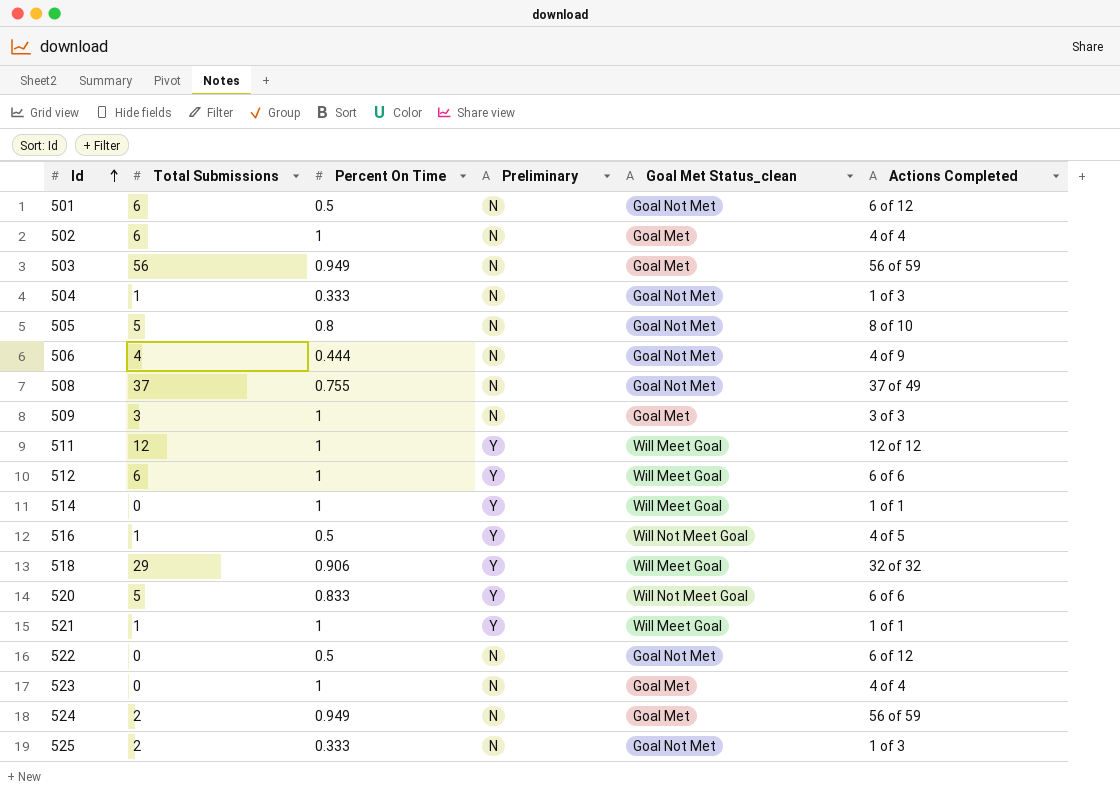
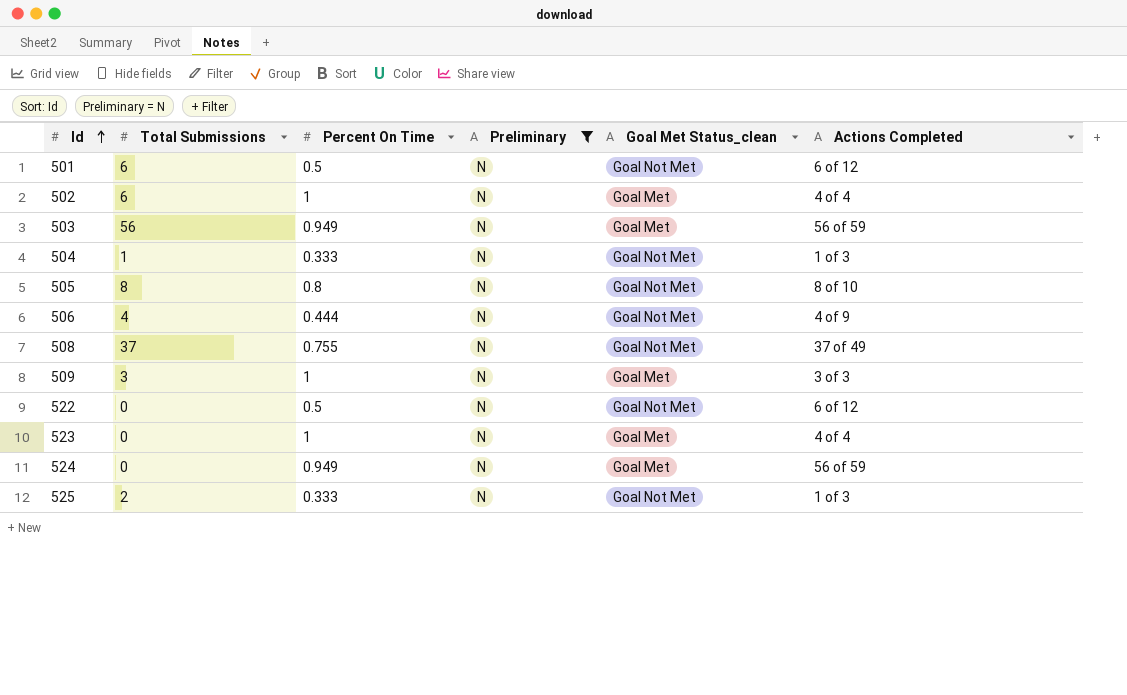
filter: none -> Preliminary = N
505 | Total Submissions: 5 -> 8
524 | Total Submissions: 2 -> 0

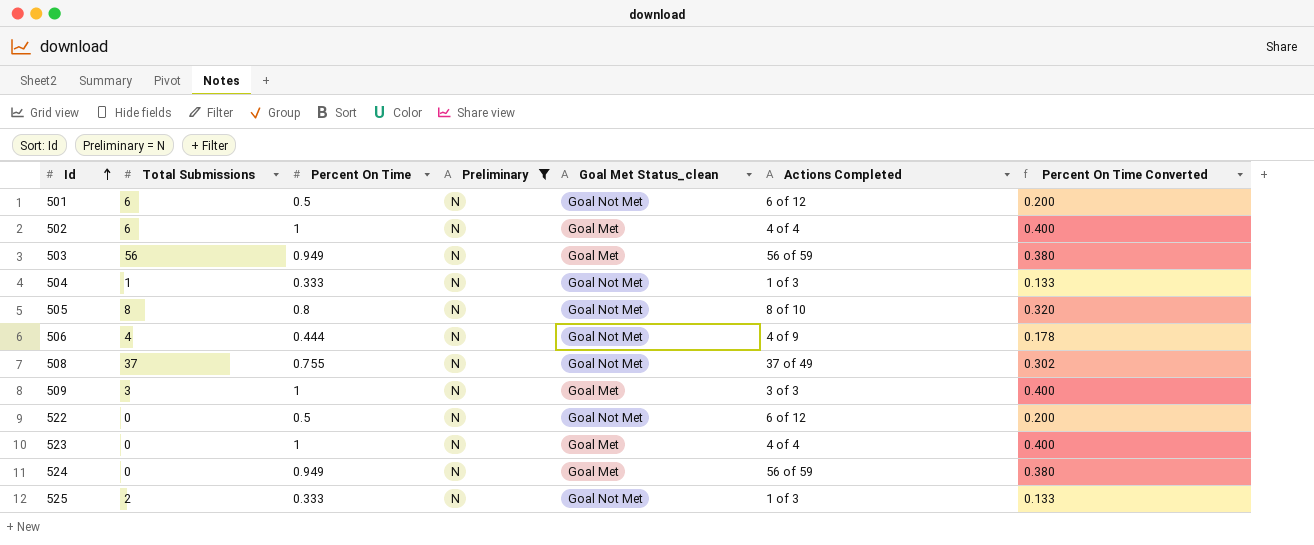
column Percent On Time Converted | formula: none -> [Percent On Time] * 0.4

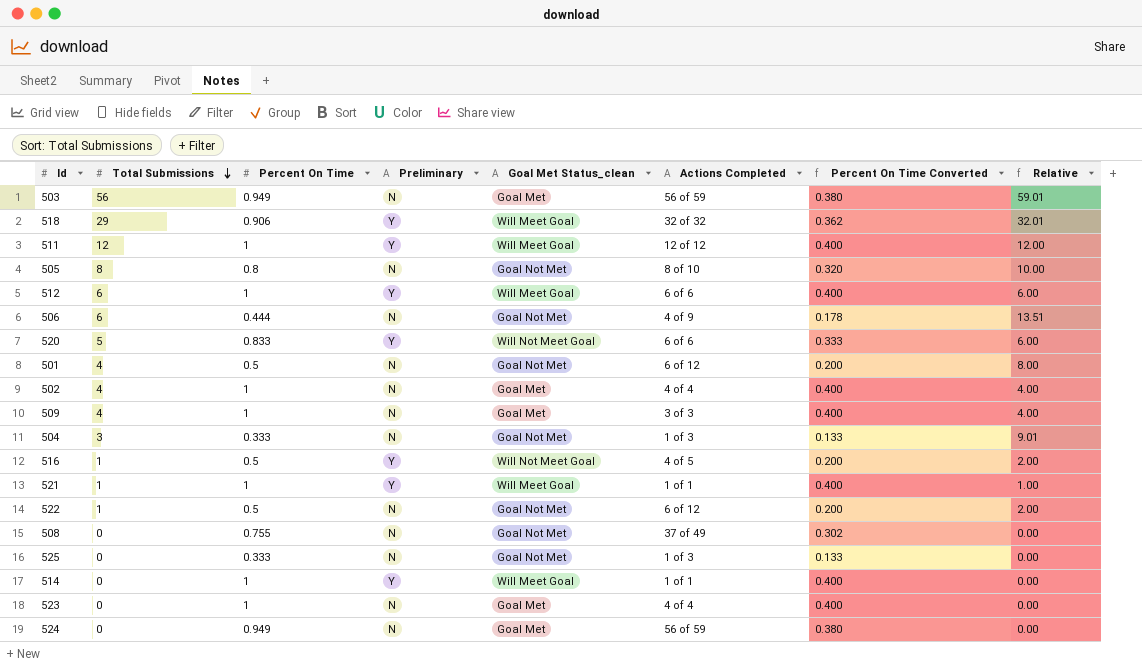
filter: Preliminary = N -> none
row order: Id ascending -> Total Submissions descending
column Relative | formula: none -> [Total Submissions] / [Percent On Time]
506 | Total Submissions: 4 -> 6
501 | Total Submissions: 6 -> 4
502 | Total Submissions: 6 -> 4
509 | Total Submissions: 3 -> 4
504 | Total Submissions: 1 -> 3
522 | Total Submissions: 0 -> 1
508 | Total Submissions: 37 -> 0
525 | Total Submissions: 2 -> 0

